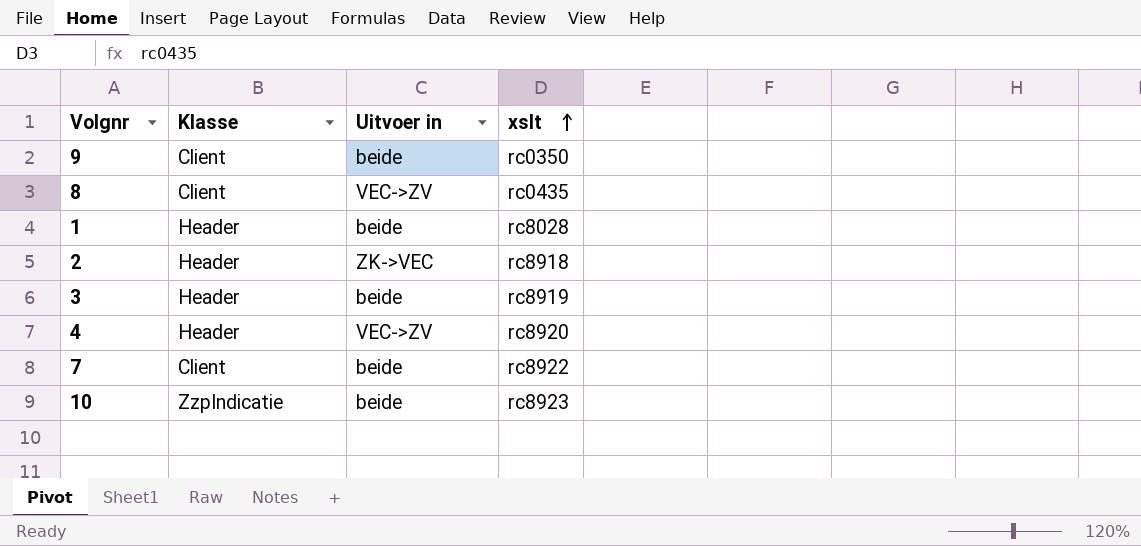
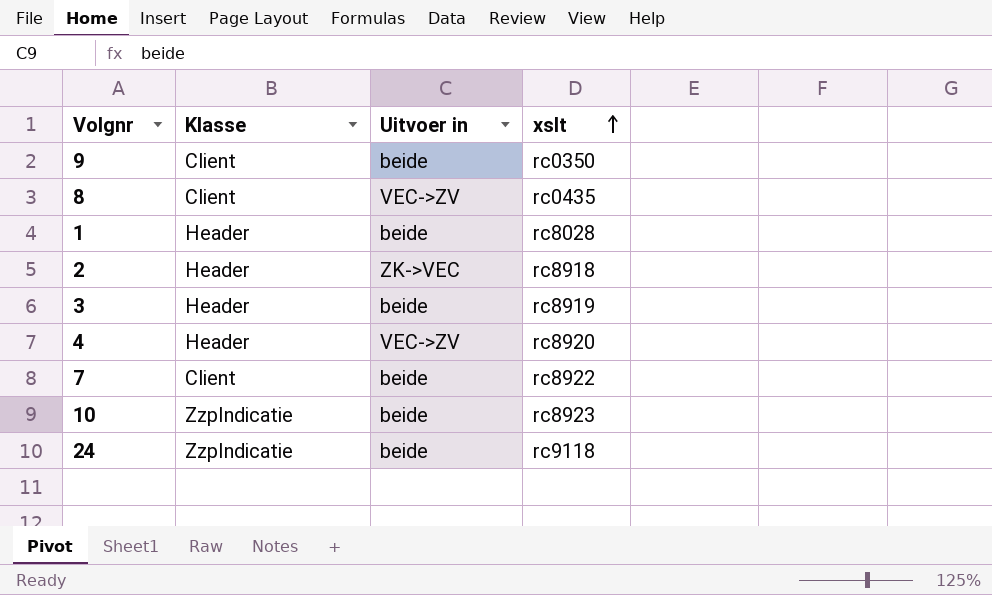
row 24: none -> ZzpIndicatie | beide | rc9118

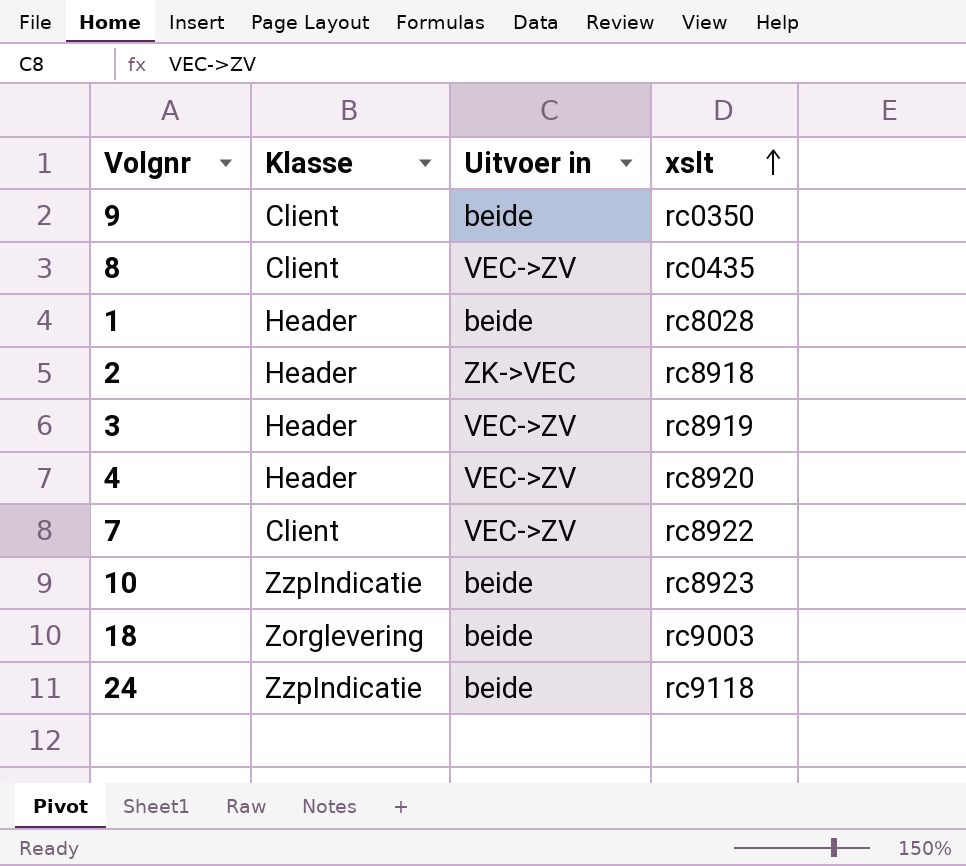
3 | Uitvoer in: beide -> VEC->ZV
7 | Uitvoer in: beide -> VEC->ZV
row 18: none -> Zorglevering | beide | rc9003

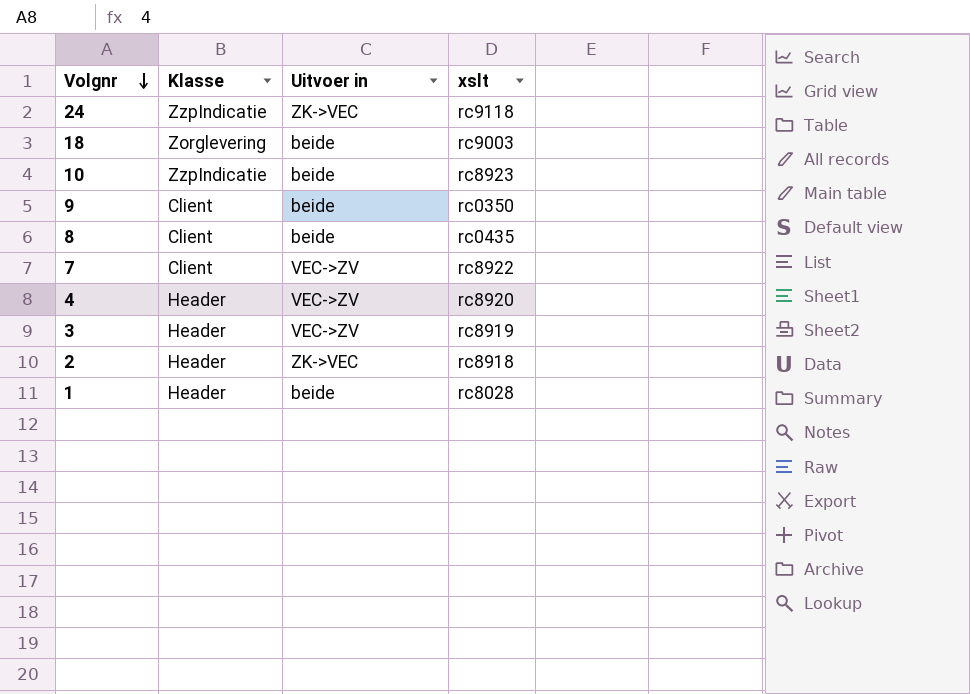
row order: xslt ascending -> Volgnr descending
24 | Uitvoer in: beide -> ZK->VEC
8 | Uitvoer in: VEC->ZV -> beide

